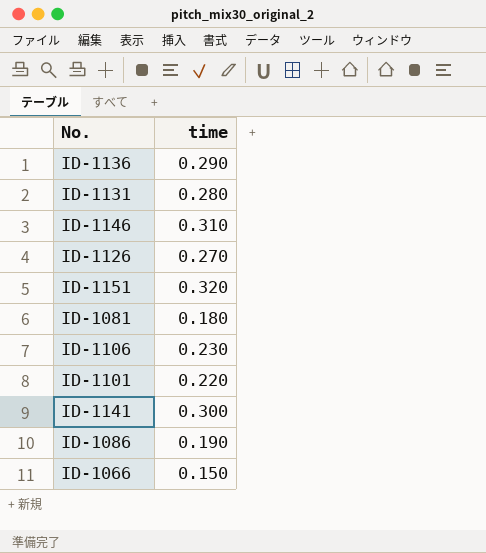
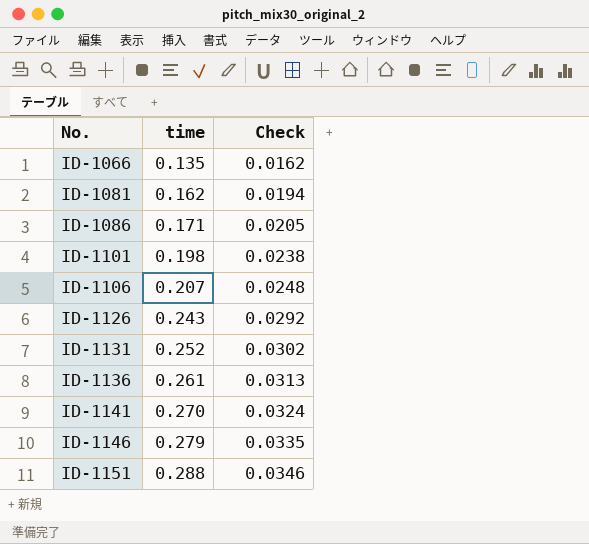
row order: none -> No. ascending
column Check | formula: none -> [time] * 0.12
ID-1066 | time: 0.150 -> 0.135
ID-1081 | time: 0.180 -> 0.162
ID-1086 | time: 0.190 -> 0.171
ID-1101 | time: 0.220 -> 0.198
ID-1106 | time: 0.230 -> 0.207
ID-1126 | time: 0.270 -> 0.243
ID-1131 | time: 0.280 -> 0.252
ID-1136 | time: 0.290 -> 0.261
ID-1141 | time: 0.300 -> 0.270
ID-1146 | time: 0.310 -> 0.279
ID-1151 | time: 0.320 -> 0.288

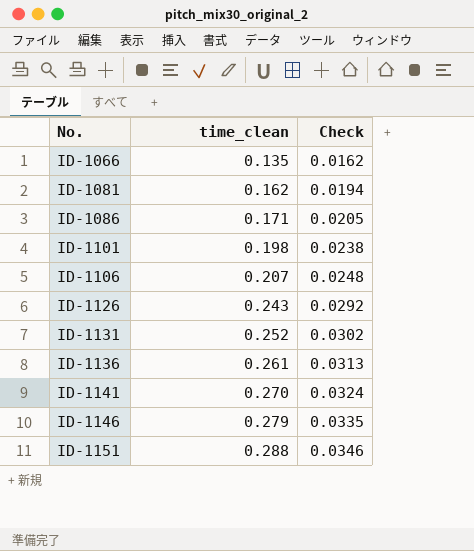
column name: time -> time_clean

